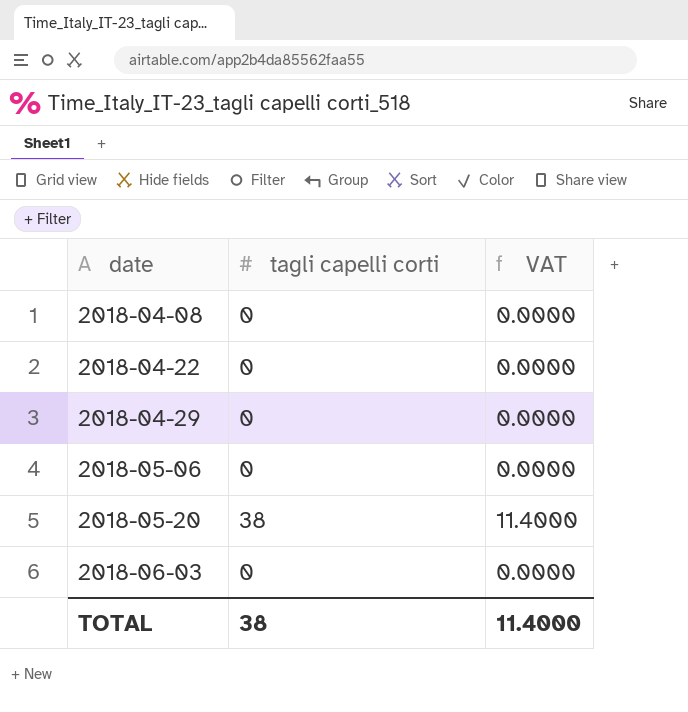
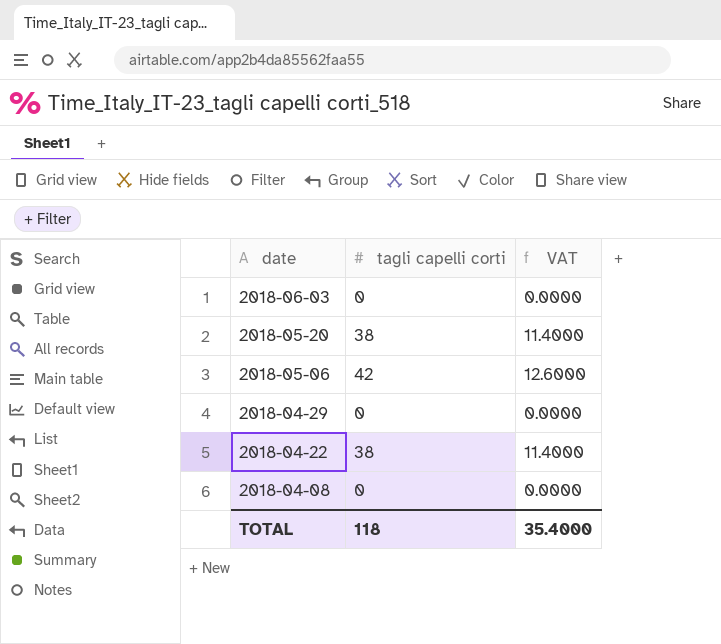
row order: date ascending -> date descending
2018-05-06 | tagli capelli corti: 0 -> 42
2018-05-06 | VAT: 0.0000 -> 12.6000
2018-04-22 | tagli capelli corti: 0 -> 38
2018-04-22 | VAT: 0.0000 -> 11.4000
TOTAL | tagli capelli corti: 38 -> 118
TOTAL | VAT: 11.4000 -> 35.4000

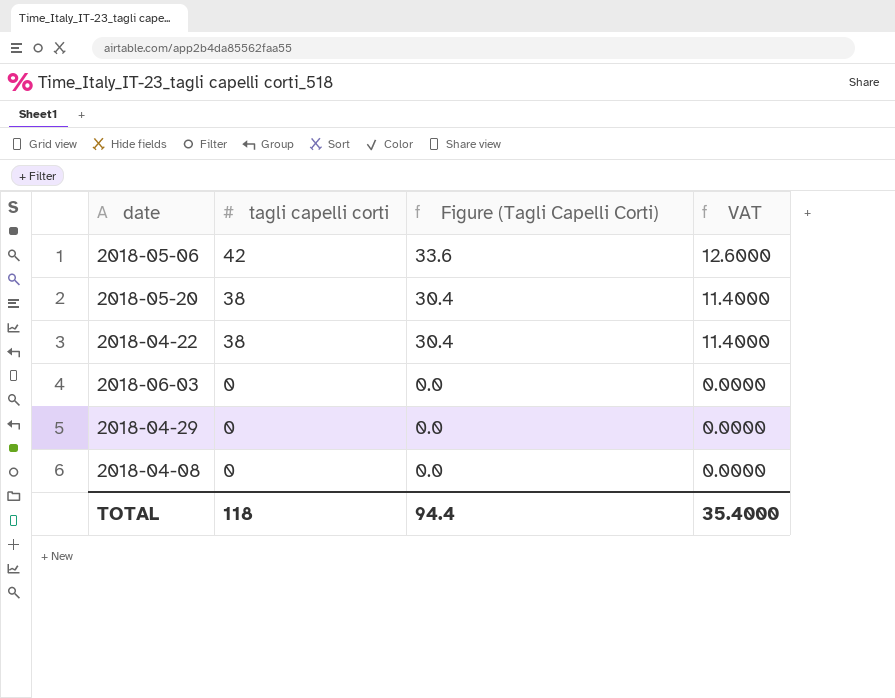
row order: date descending -> tagli capelli corti descending
column Figure (Tagli Capelli Corti) | formula: none -> [tagli capelli corti] * 0.8

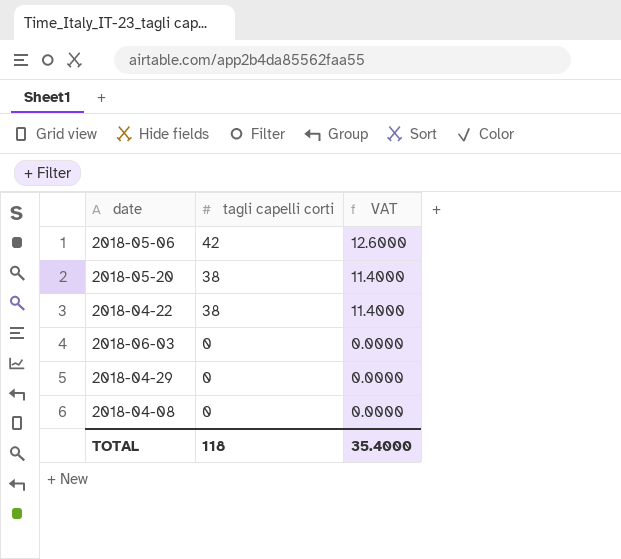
column Figure (Tagli Capelli Corti) | formula: [tagli capelli corti] * 0.8 -> none

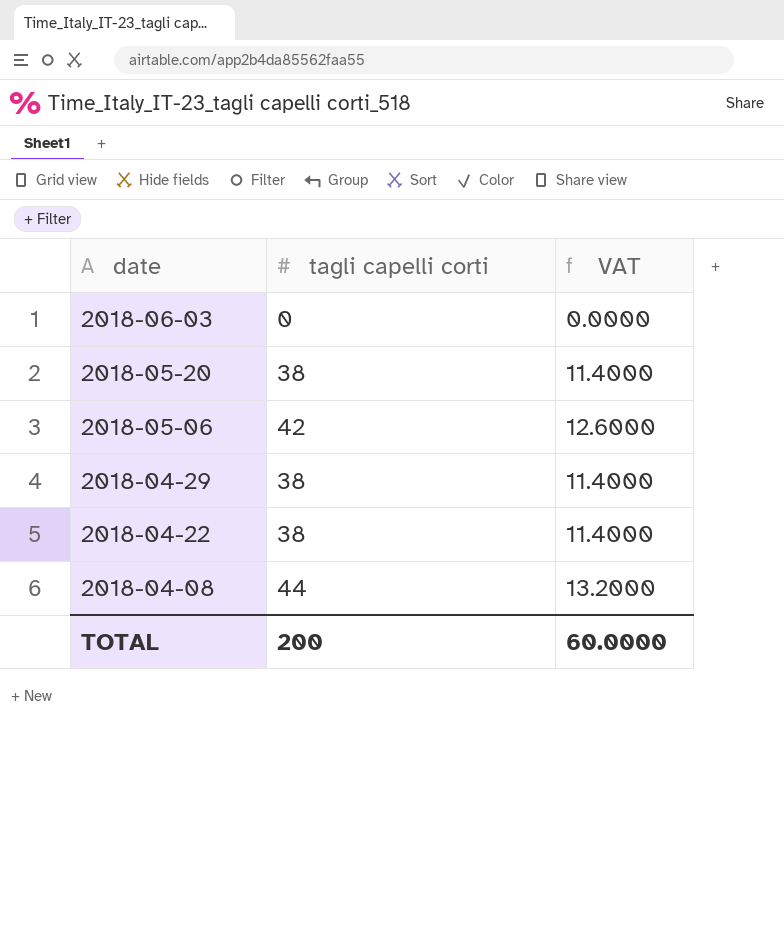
row order: tagli capelli corti descending -> date descending
2018-04-29 | tagli capelli corti: 0 -> 38
2018-04-29 | VAT: 0.0000 -> 11.4000
2018-04-08 | tagli capelli corti: 0 -> 44
2018-04-08 | VAT: 0.0000 -> 13.2000
TOTAL | tagli capelli corti: 118 -> 200
TOTAL | VAT: 35.4000 -> 60.0000

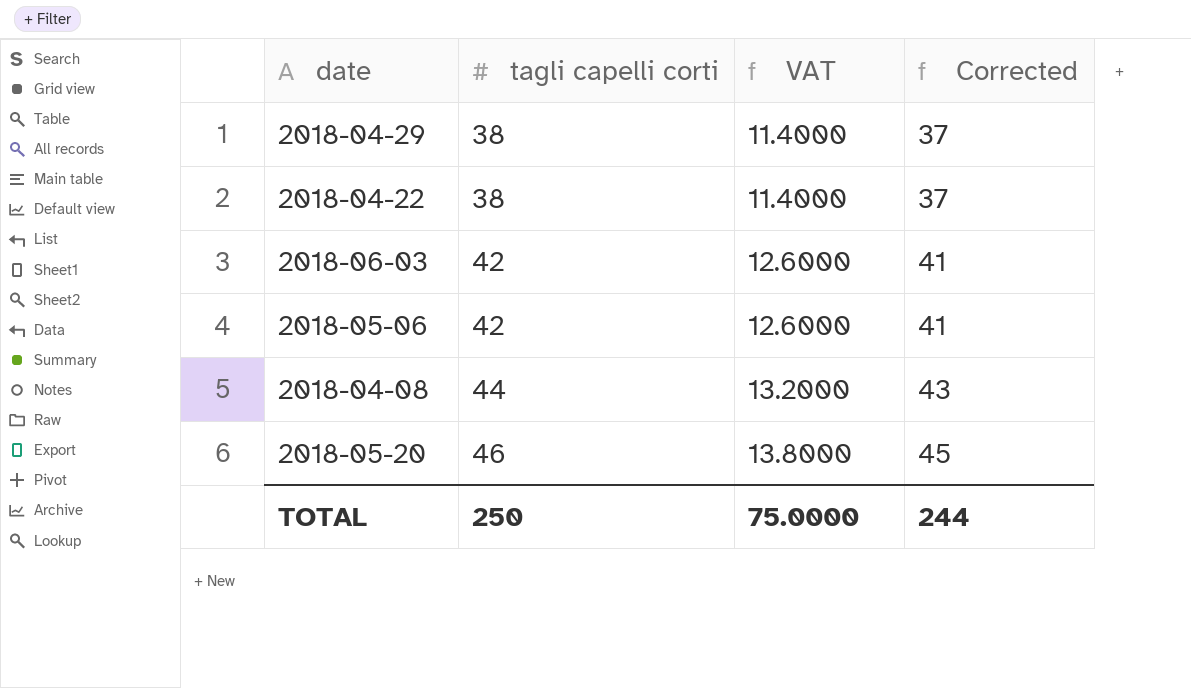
row order: date descending -> tagli capelli corti ascending
column Corrected | formula: none -> [tagli capelli corti] - 1
2018-06-03 | tagli capelli corti: 0 -> 42
2018-06-03 | VAT: 0.0000 -> 12.6000
2018-05-20 | tagli capelli corti: 38 -> 46
2018-05-20 | VAT: 11.4000 -> 13.8000
TOTAL | tagli capelli corti: 200 -> 250
TOTAL | VAT: 60.0000 -> 75.0000

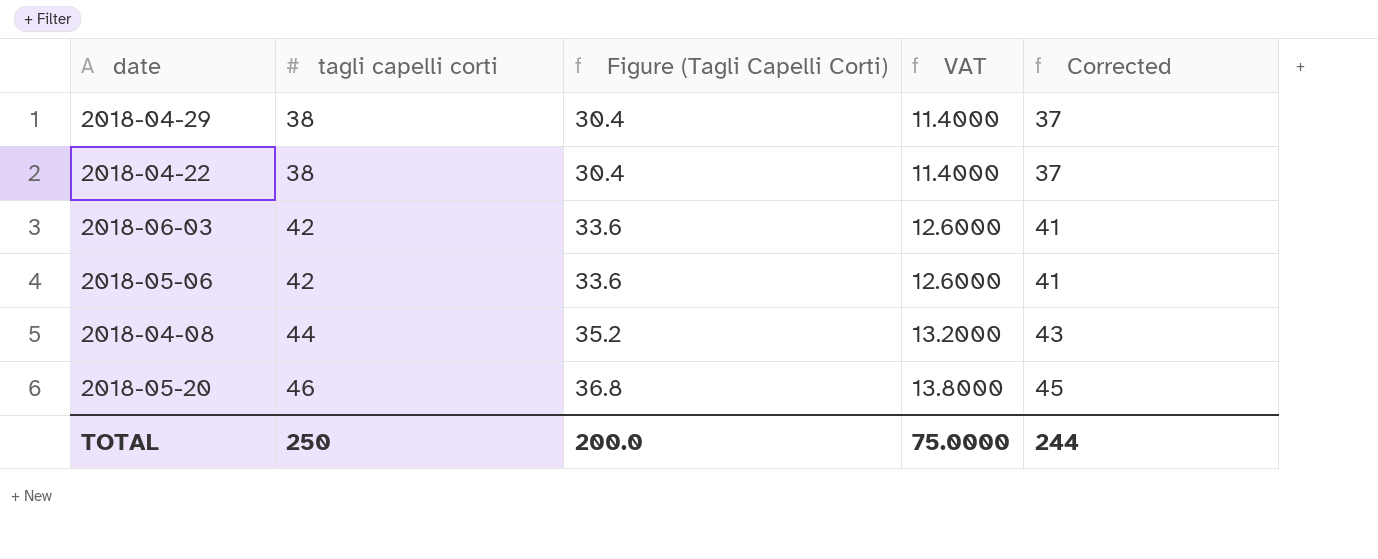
column Figure (Tagli Capelli Corti) | formula: none -> [tagli capelli corti] * 0.8

